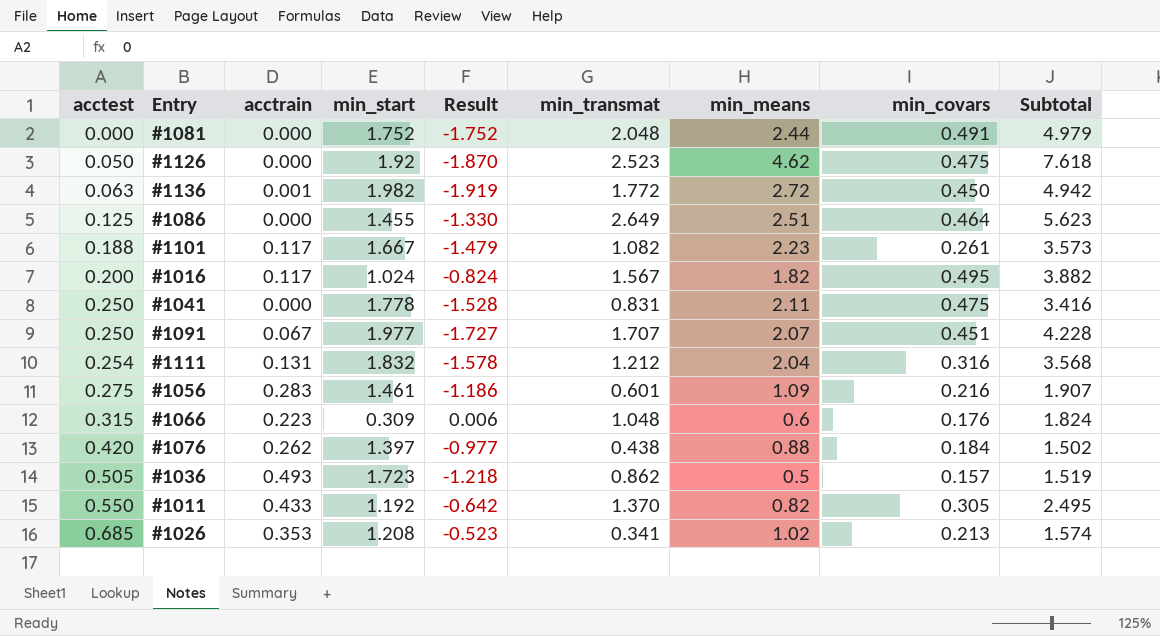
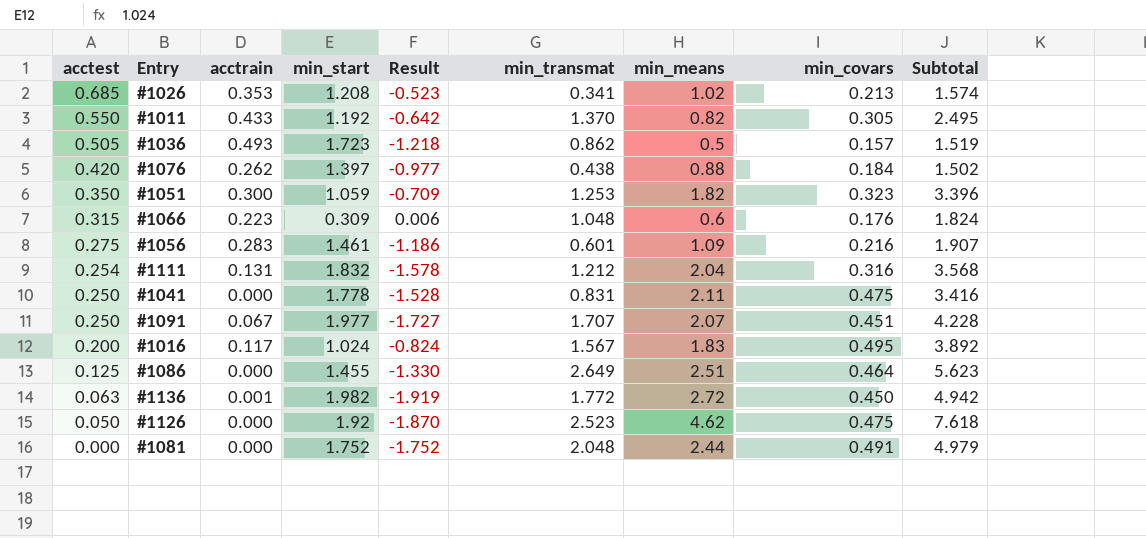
row order: acctest ascending -> acctest descending
row #1101: 0.188 | 0.117 | 1.667 | -1.479 | 1.082 | 2.23 | 0.261 | 3.573 -> none
row #1051: none -> 0.350 | 0.300 | 1.059 | -0.709 | 1.253 | 1.82 | 0.323 | 3.396
#1016 | min_means: 1.82 -> 1.83
#1016 | Subtotal: 3.882 -> 3.892

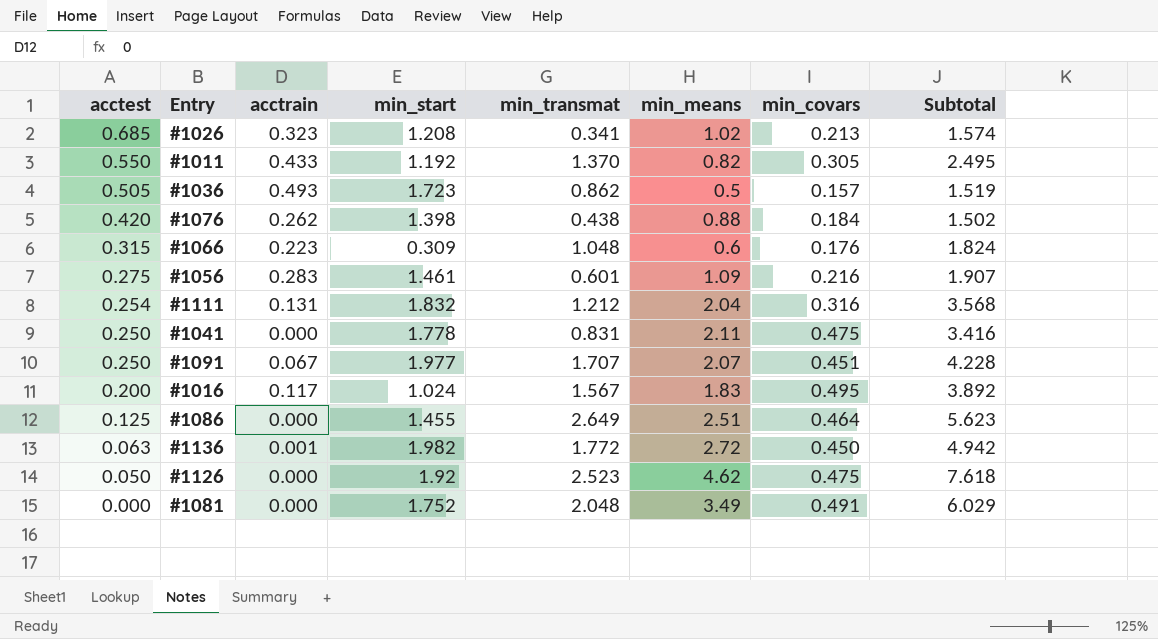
column Result | formula: [acctest] - [min_start] -> none
row #1051: 0.350 | 0.300 | 1.059 | -0.709 | 1.253 | 1.82 | 0.323 | 3.396 -> none
#1026 | acctrain: 0.353 -> 0.323
#1076 | min_start: 1.397 -> 1.398
#1081 | min_means: 2.44 -> 3.49
#1081 | Subtotal: 4.979 -> 6.029

